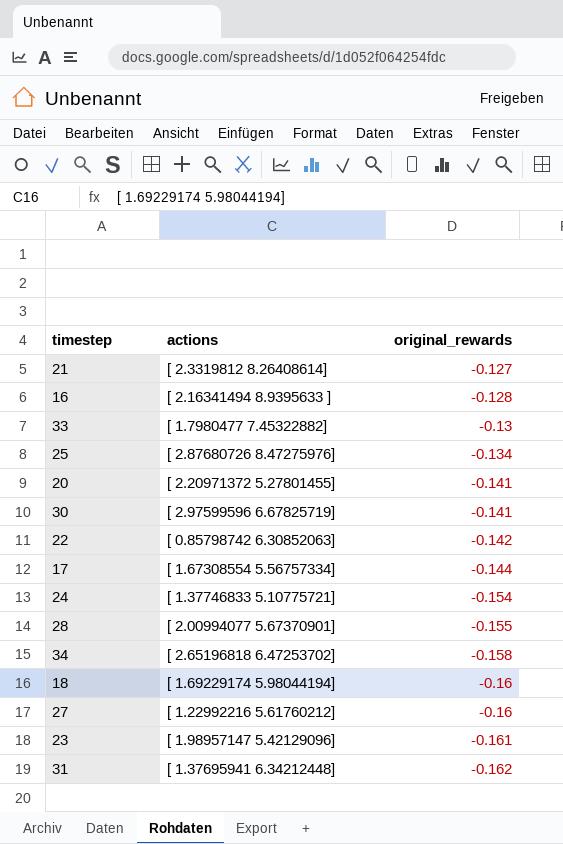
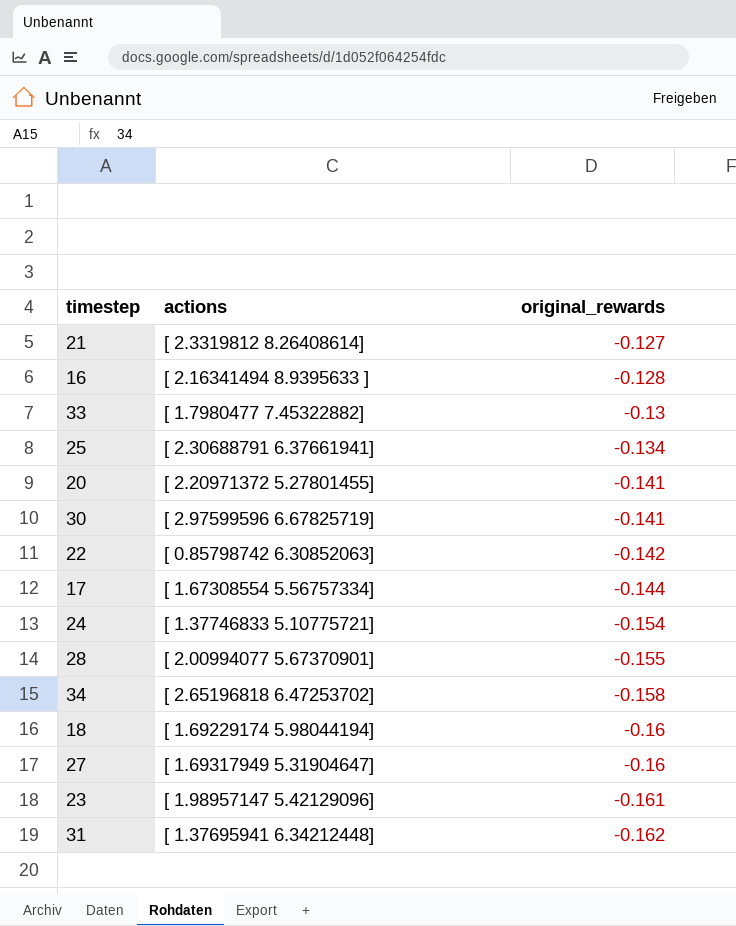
25 | actions: [ 2.87680726 8.47275976] -> [ 2.30688791 6.37661941]
27 | actions: [ 1.22992216 5.61760212] -> [ 1.69317949 5.31904647]

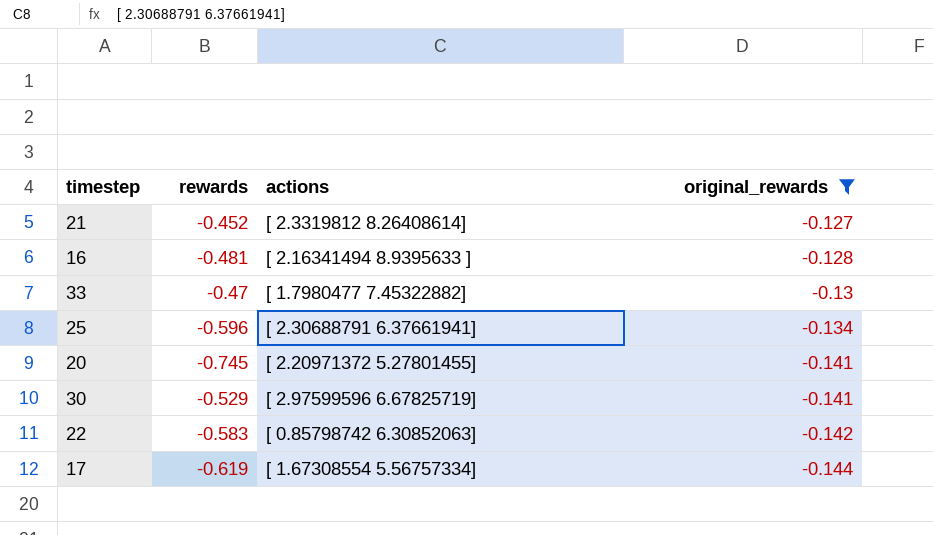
filter: none -> original_rewards >= -0.144
column rewards | position: none -> 2

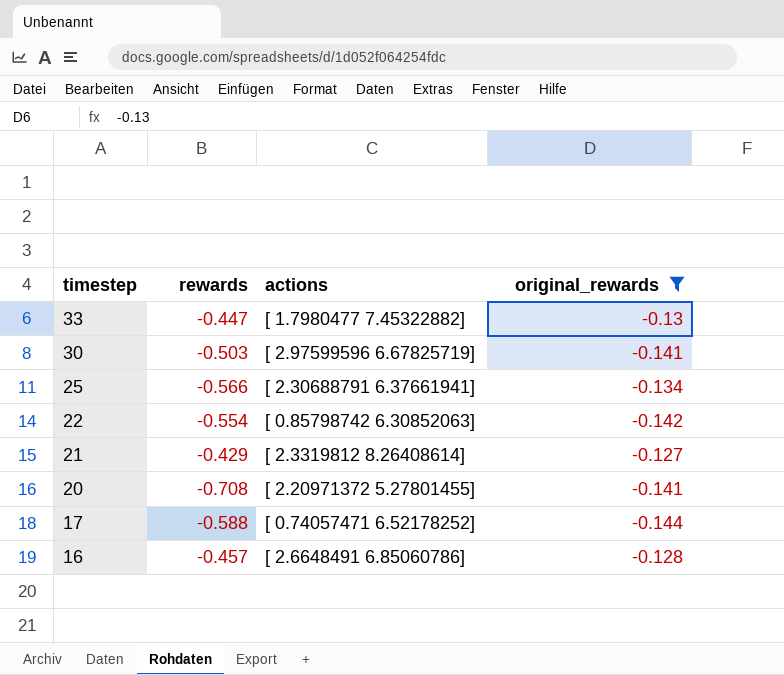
row order: original_rewards descending -> timestep descending
33 | rewards: -0.47 -> -0.447
30 | rewards: -0.529 -> -0.503
25 | rewards: -0.596 -> -0.566
22 | rewards: -0.583 -> -0.554
21 | rewards: -0.452 -> -0.429
20 | rewards: -0.745 -> -0.708
17 | rewards: -0.619 -> -0.588
17 | actions: [ 1.67308554 5.56757334] -> [ 0.74057471 6.52178252]
16 | rewards: -0.481 -> -0.457
16 | actions: [ 2.16341494 8.9395633 ] -> [ 2.6648491 6.85060786]

